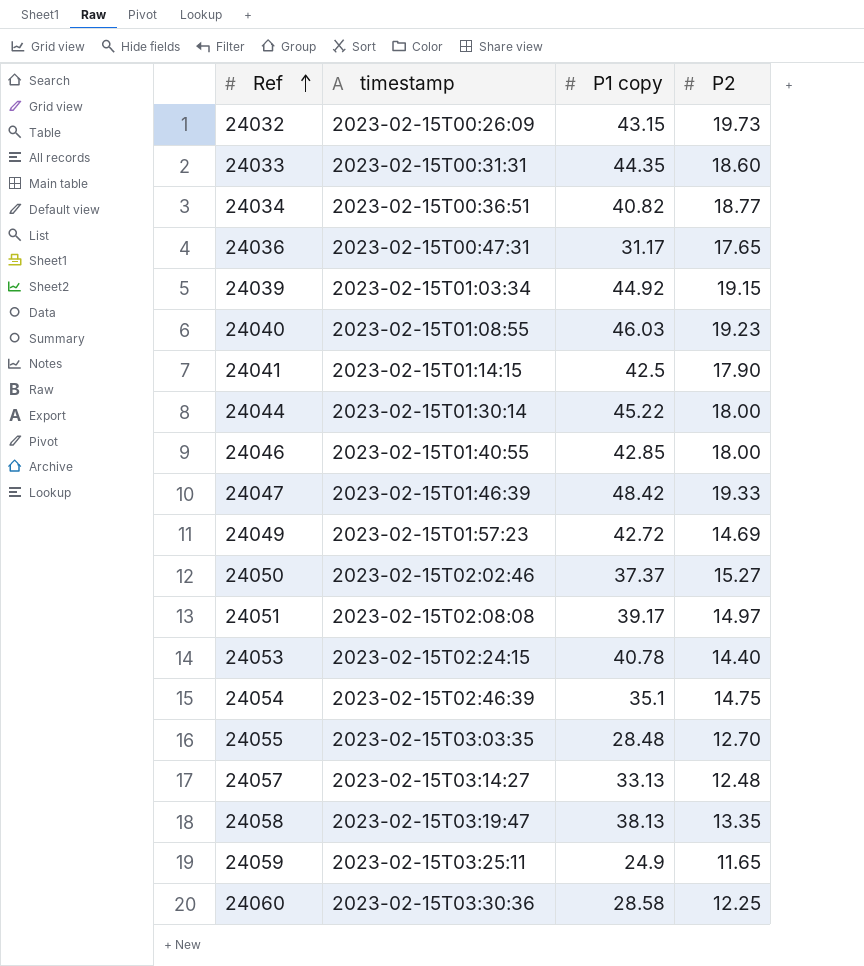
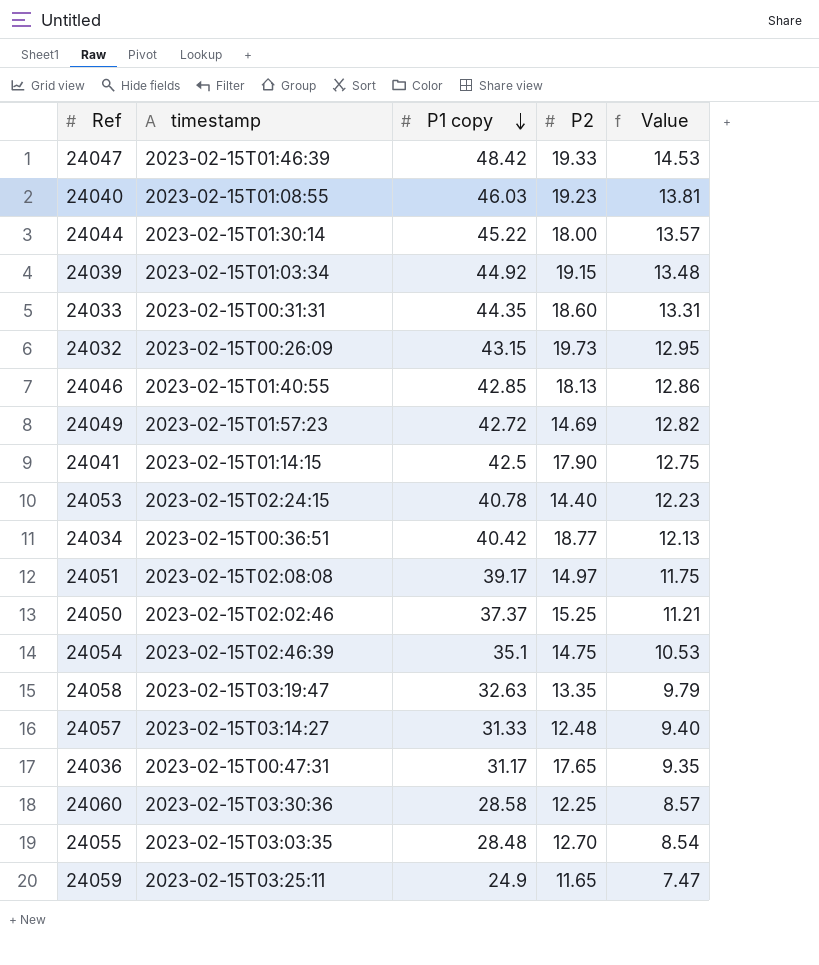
row order: Ref ascending -> P1 copy descending
column Value | formula: none -> [P1 copy] * 0.3
24046 | P2: 18.00 -> 18.13
24034 | P1 copy: 40.82 -> 40.42
24050 | P2: 15.27 -> 15.25
24058 | P1 copy: 38.13 -> 32.63
24057 | P1 copy: 33.13 -> 31.33

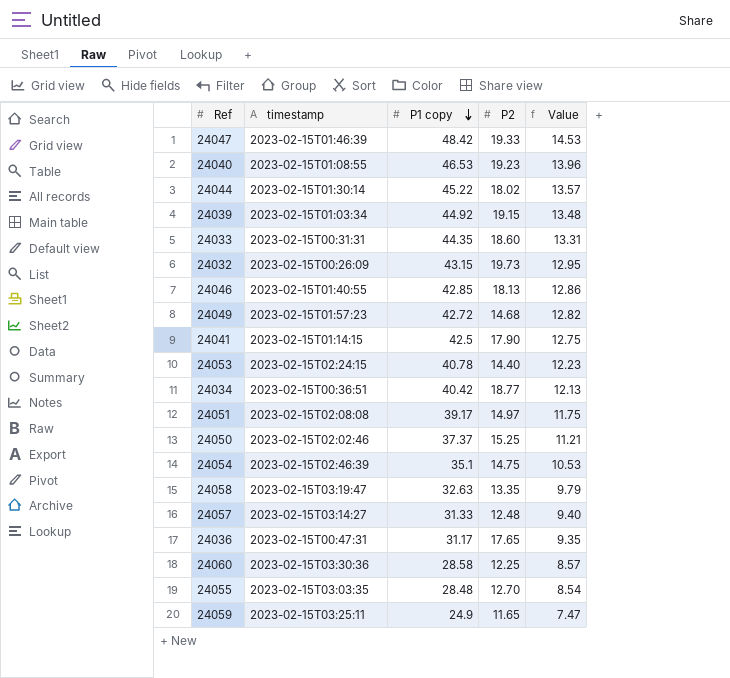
24040 | P1 copy: 46.03 -> 46.53
24040 | Value: 13.81 -> 13.96
24044 | P2: 18.00 -> 18.02
24049 | P2: 14.69 -> 14.68

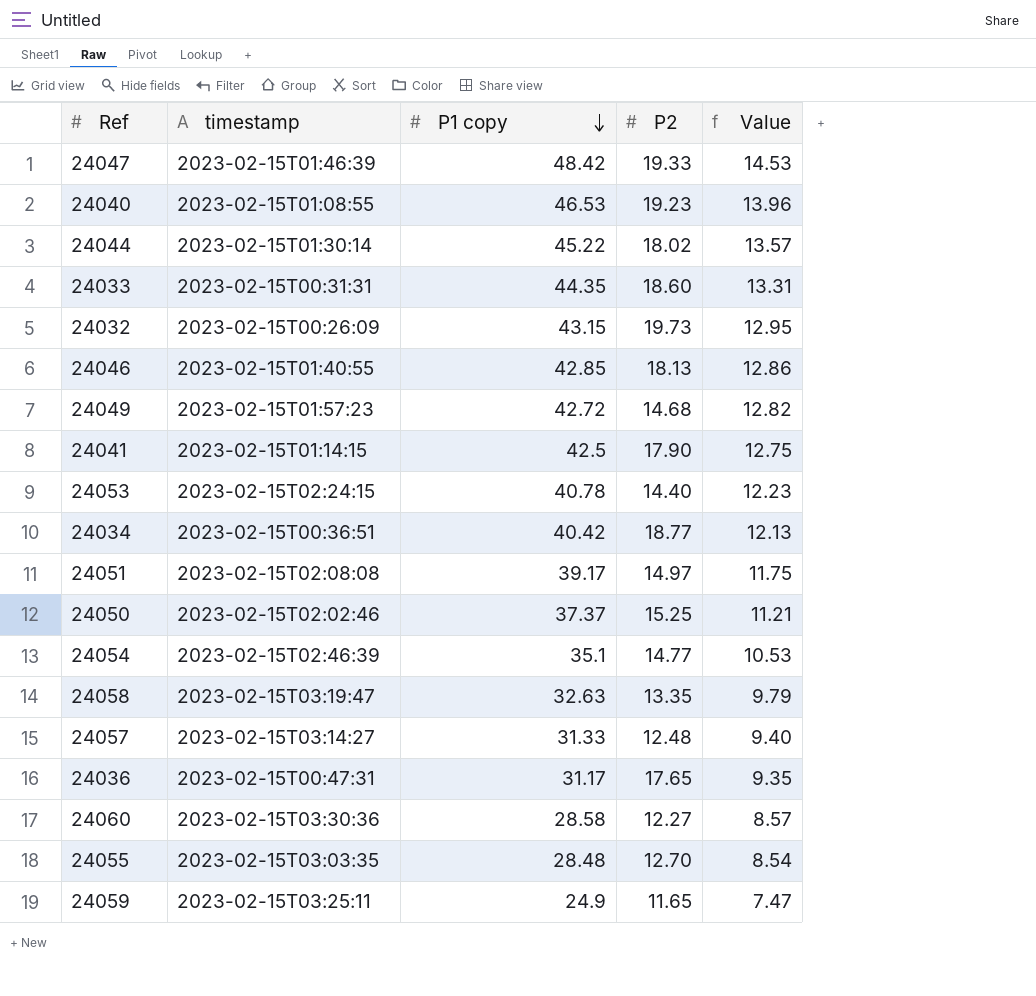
row 24039: 2023-02-15T01:03:34 | 44.92 | 19.15 | 13.48 -> none
24054 | P2: 14.75 -> 14.77
24060 | P2: 12.25 -> 12.27

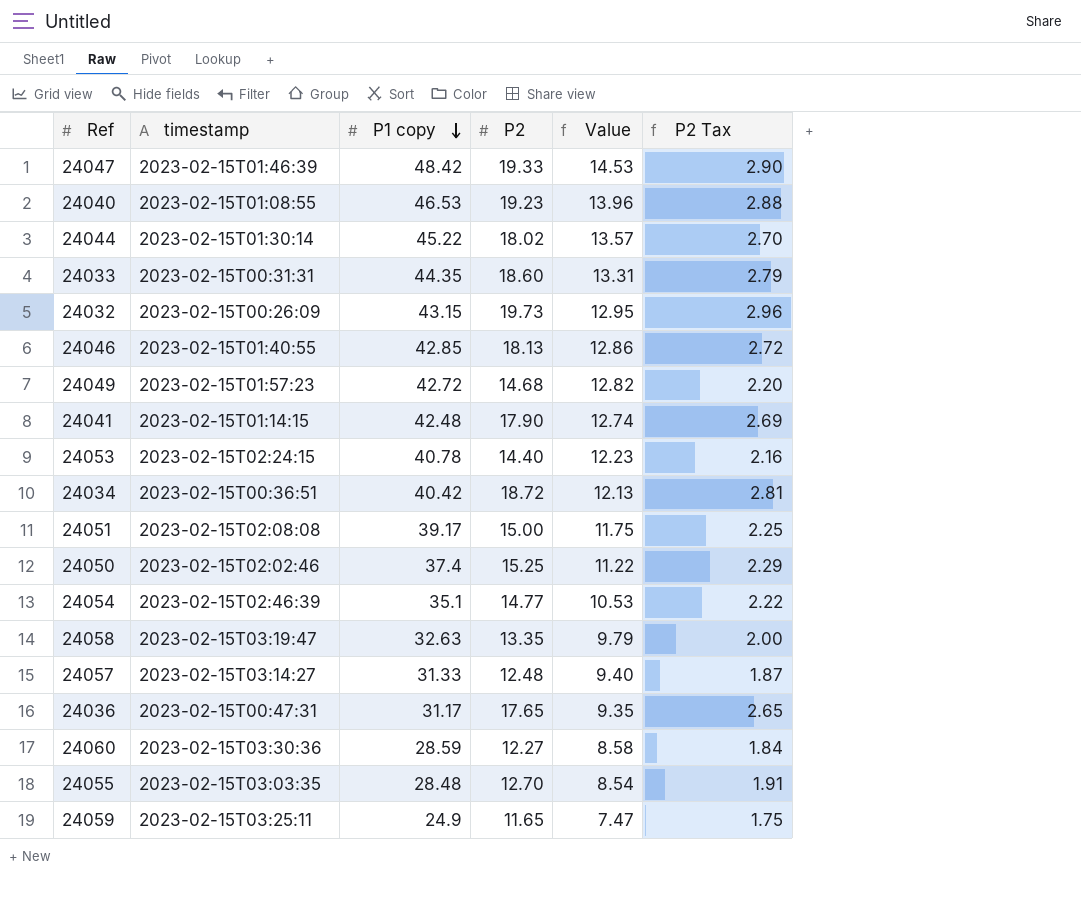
column P2 Tax | formula: none -> [P2] * 0.15
24041 | P1 copy: 42.5 -> 42.48
24041 | Value: 12.75 -> 12.74
24034 | P2: 18.77 -> 18.72
24051 | P2: 14.97 -> 15.00
24050 | P1 copy: 37.37 -> 37.4
24050 | Value: 11.21 -> 11.22
24060 | P1 copy: 28.58 -> 28.59
24060 | Value: 8.57 -> 8.58

